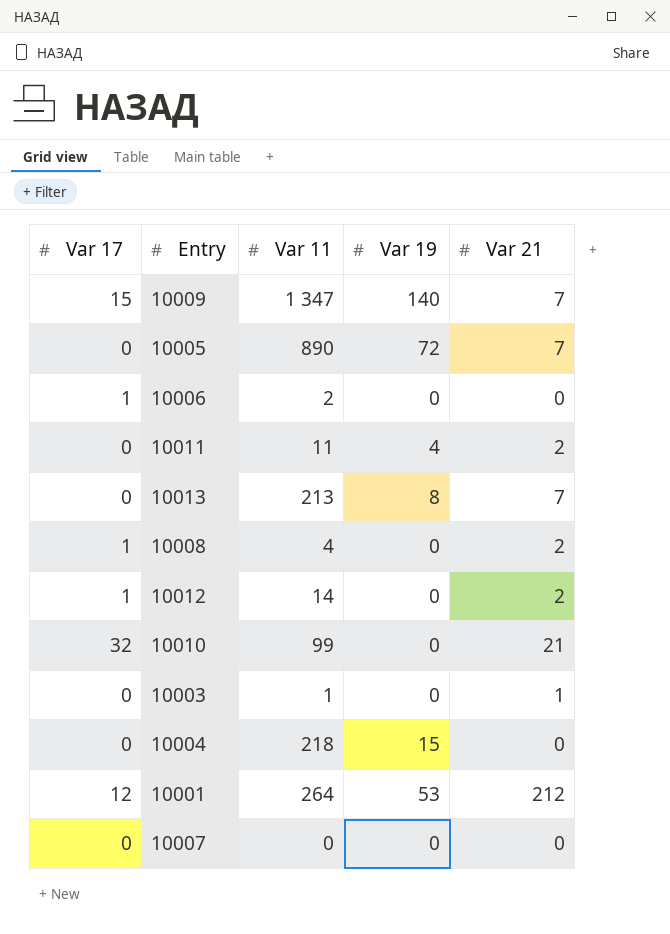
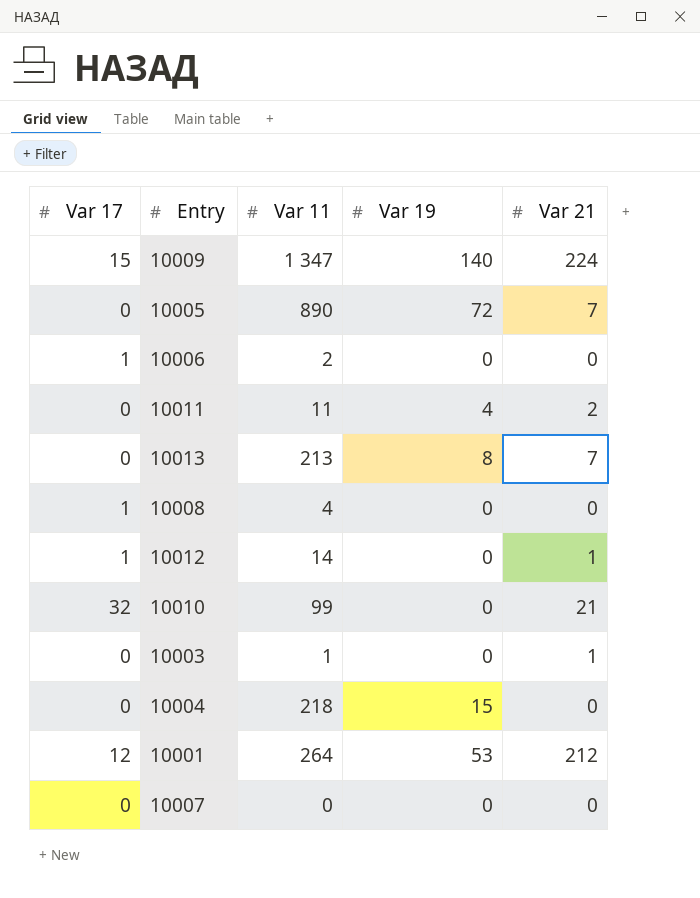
10009 | Var 21: 7 -> 224
10008 | Var 21: 2 -> 0
10012 | Var 21: 2 -> 1

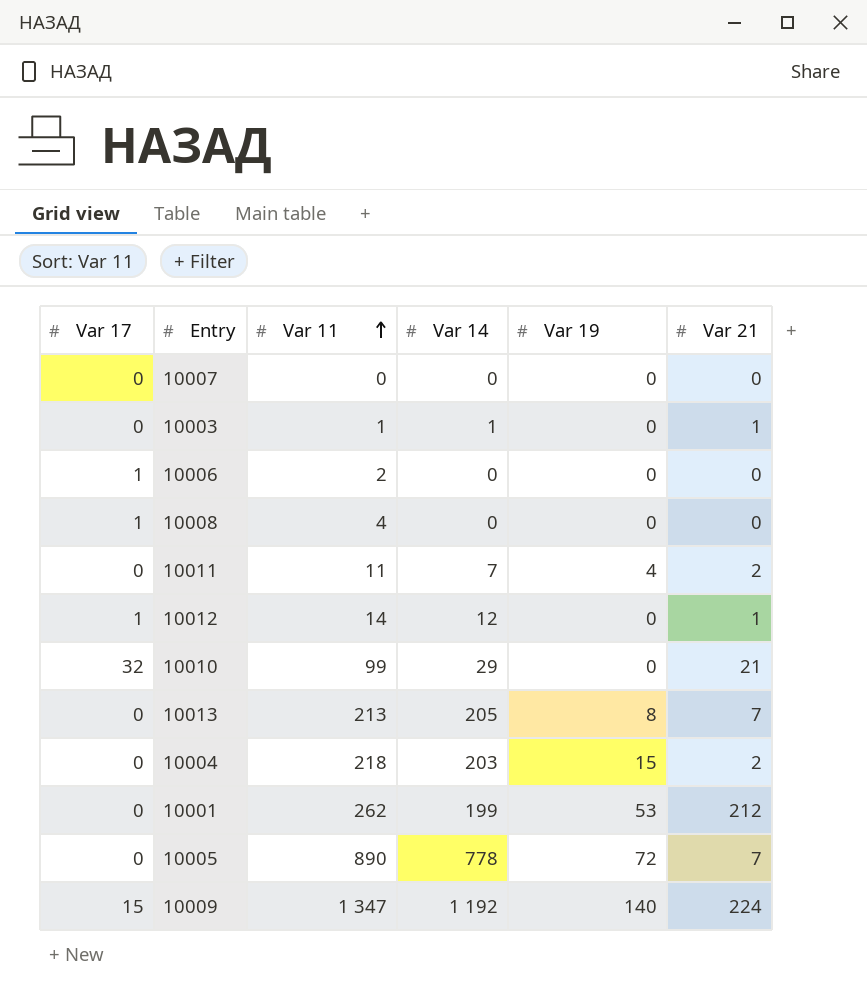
row order: none -> Var 11 ascending
column Var 14 | position: none -> 4
10004 | Var 21: 0 -> 2
10001 | Var 17: 12 -> 0
10001 | Var 11: 264 -> 262

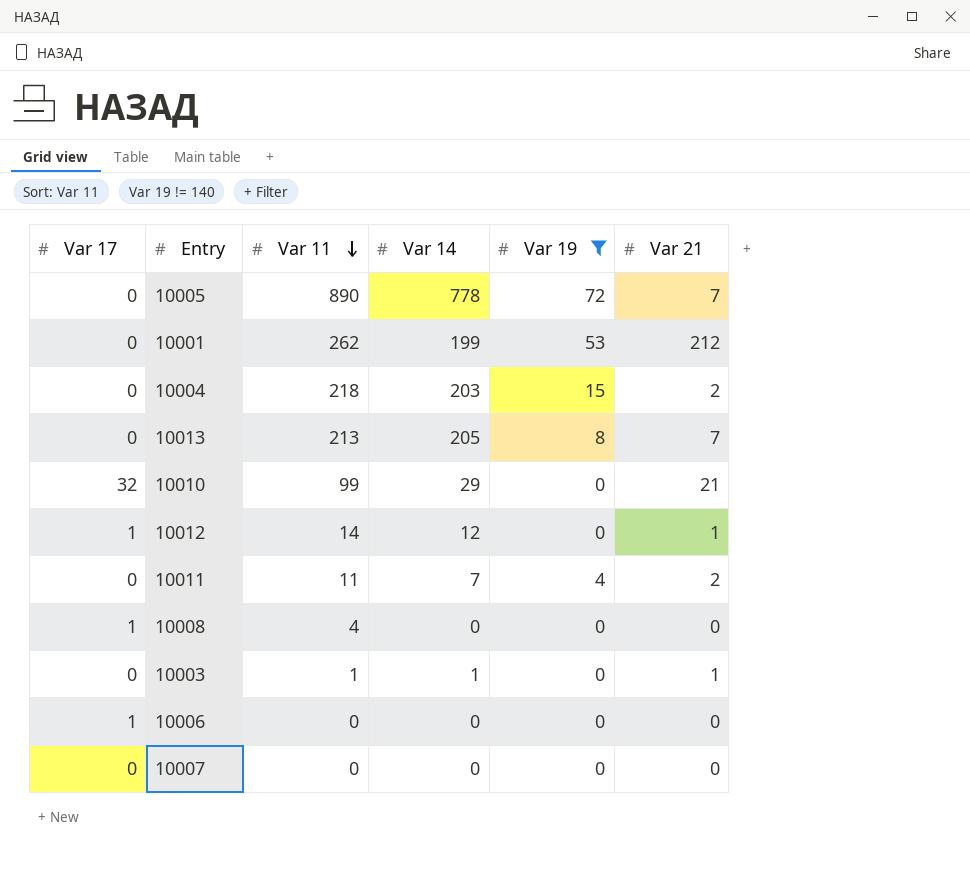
filter: none -> Var 19 != 140
row order: Var 11 ascending -> Var 11 descending
10006 | Var 11: 2 -> 0

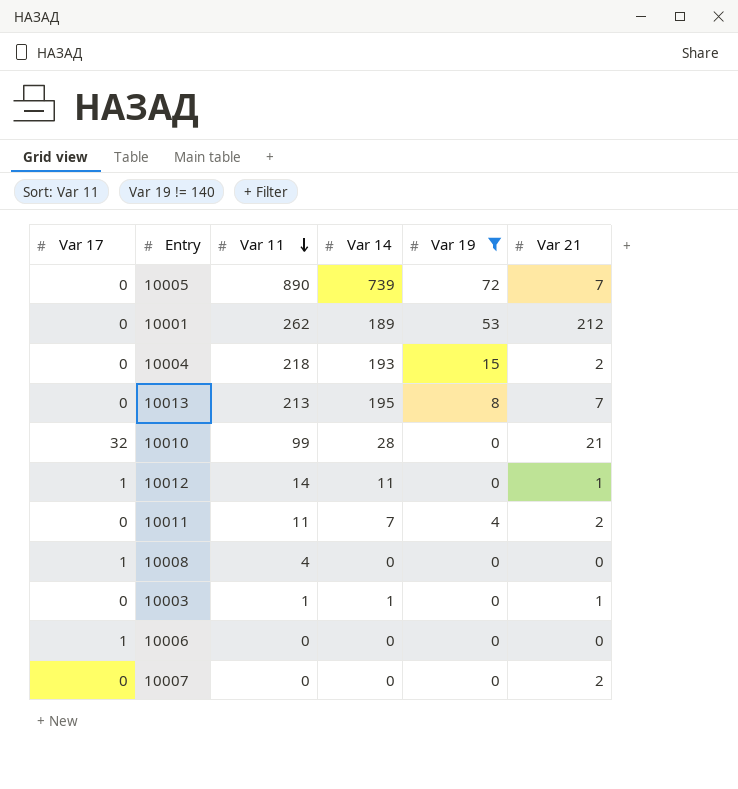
10005 | Var 14: 778 -> 739
10001 | Var 14: 199 -> 189
10004 | Var 14: 203 -> 193
10013 | Var 14: 205 -> 195
10010 | Var 14: 29 -> 28
10012 | Var 14: 12 -> 11
10007 | Var 21: 0 -> 2

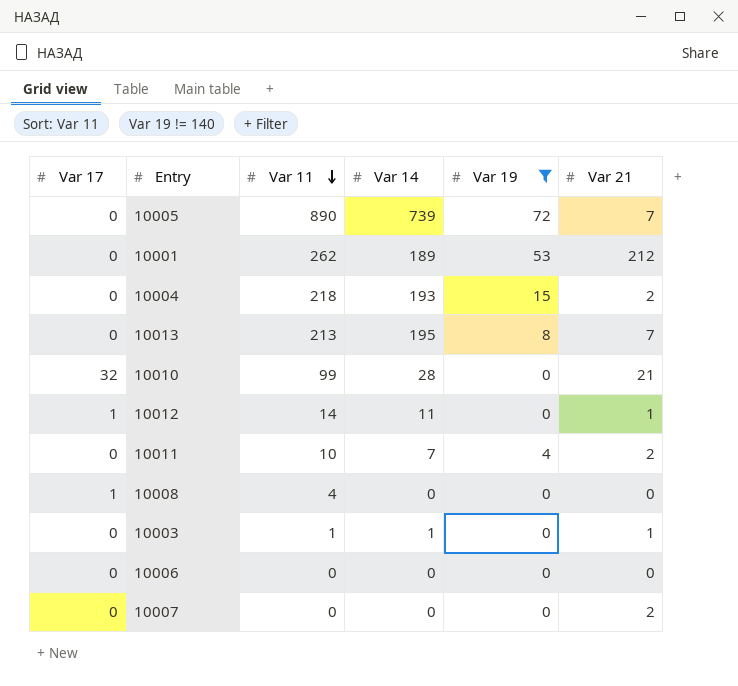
10011 | Var 11: 11 -> 10
10006 | Var 17: 1 -> 0

